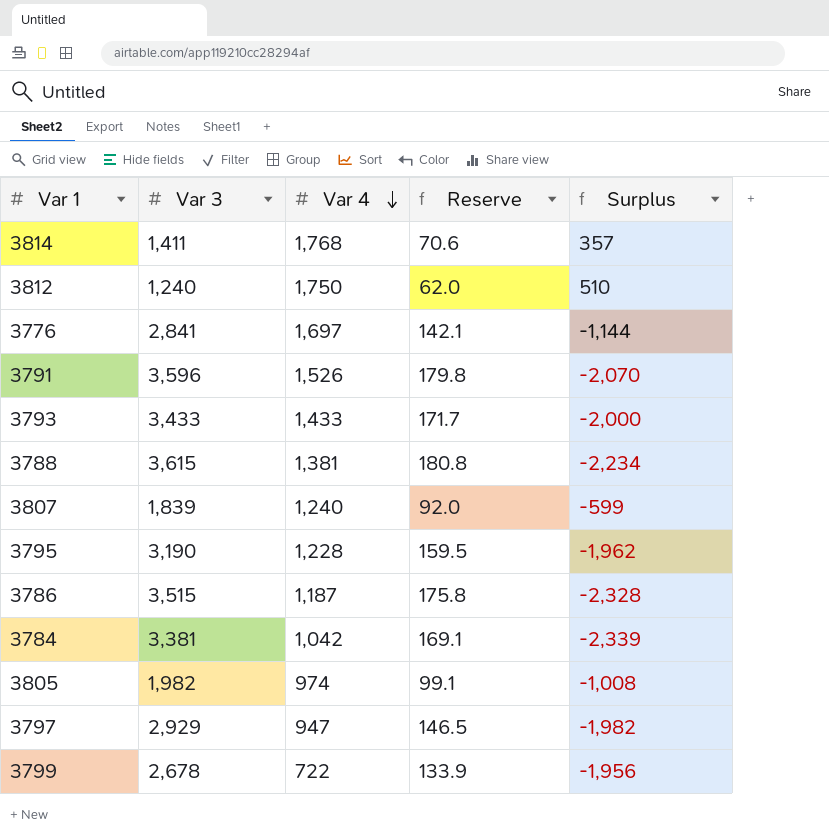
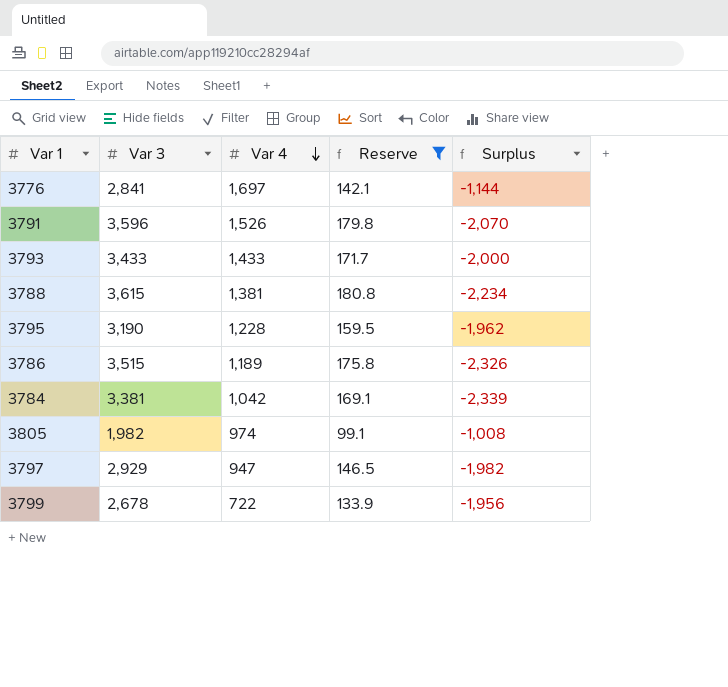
filter: none -> Reserve >= 99.1
3786 | Var 4: 1,187 -> 1,189
3786 | Surplus: -2,328 -> -2,326

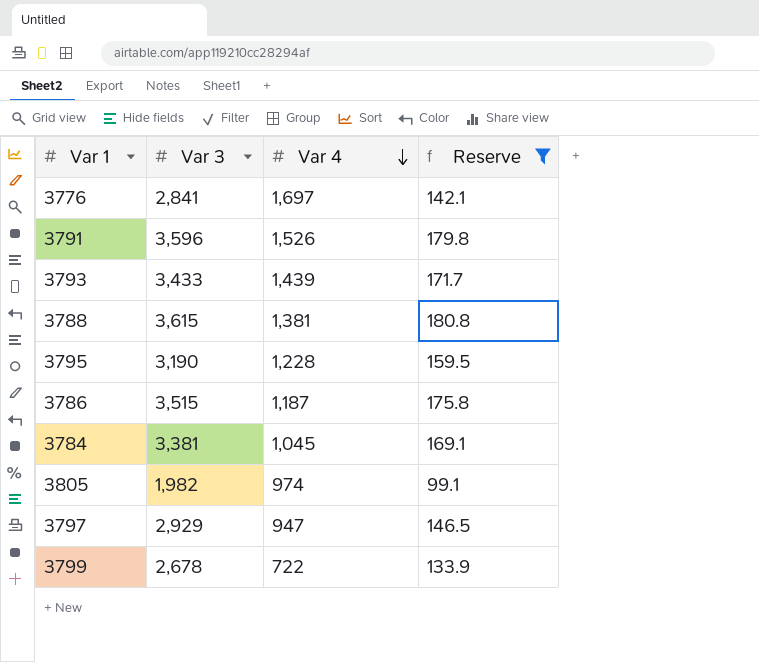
column Surplus | formula: [Var 4] - [Var 3] -> none
3793 | Var 4: 1,433 -> 1,439
3786 | Var 4: 1,189 -> 1,187
3784 | Var 4: 1,042 -> 1,045

